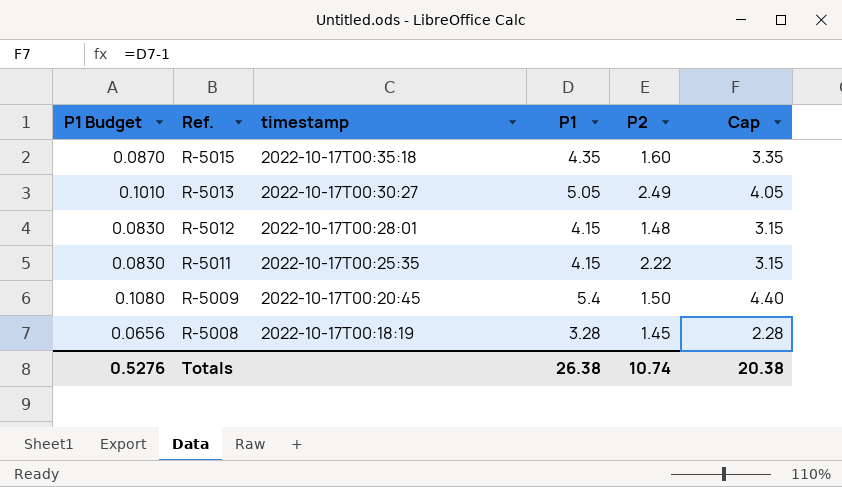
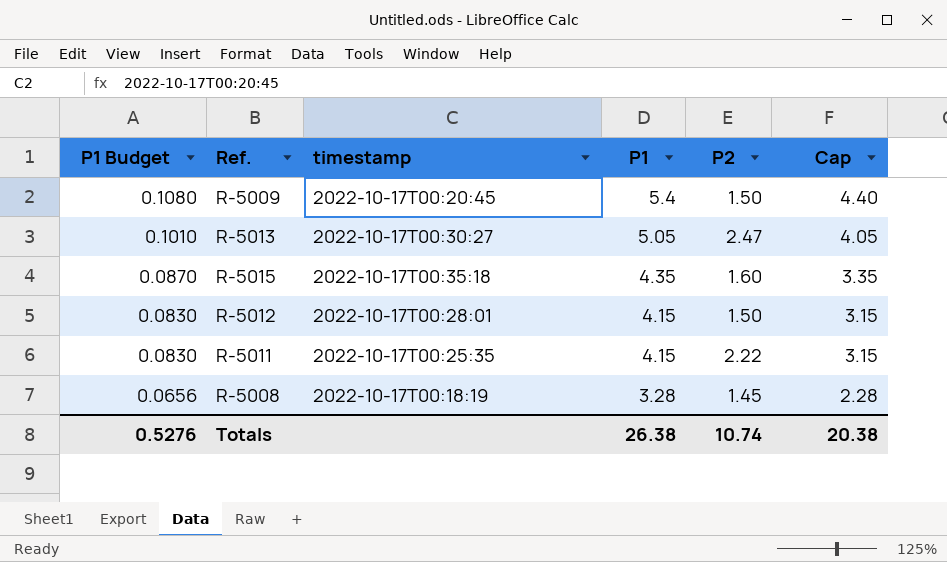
row order: Ref. descending -> P1 Budget descending
R-5013 | P2: 2.49 -> 2.47
R-5012 | P2: 1.48 -> 1.50

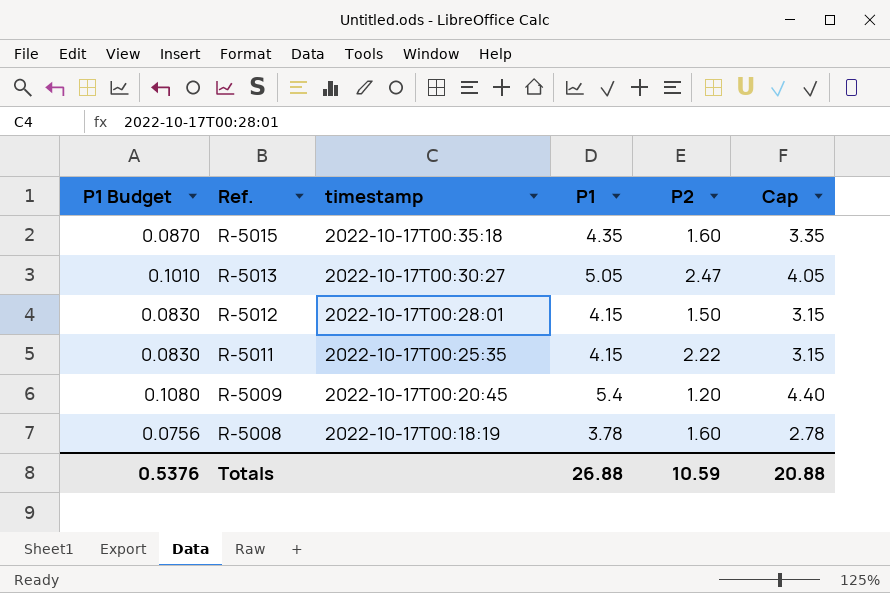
row order: P1 Budget descending -> Ref. descending
R-5009 | P2: 1.50 -> 1.20
R-5008 | P1 Budget: 0.0656 -> 0.0756
R-5008 | P1: 3.28 -> 3.78
R-5008 | P2: 1.45 -> 1.60
R-5008 | Cap: 2.28 -> 2.78
Totals | P1 Budget: 0.5276 -> 0.5376
Totals | P1: 26.38 -> 26.88
Totals | P2: 10.74 -> 10.59
Totals | Cap: 20.38 -> 20.88

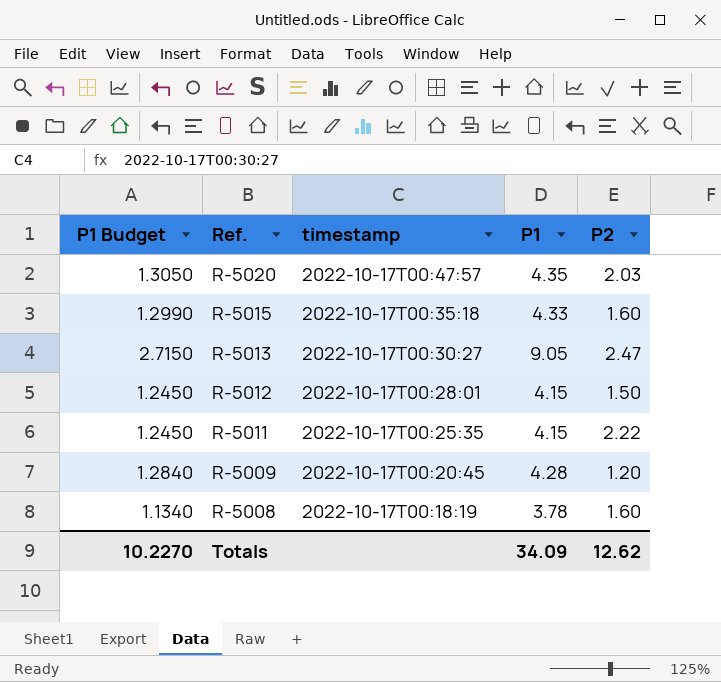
column Cap | formula: [P1] - 1 -> none
column P1 Budget | formula: [P1] * 0.02 -> [P1] * 0.3
row R-5020: none -> 1.3050 | 2022-10-17T00:47:57 | 4.35 | 2.03
R-5015 | P1: 4.35 -> 4.33
R-5013 | P1: 5.05 -> 9.05
R-5009 | P1: 5.4 -> 4.28
Totals | P1 Budget: 0.5376 -> 10.2270
Totals | P1: 26.88 -> 34.09
Totals | P2: 10.59 -> 12.62

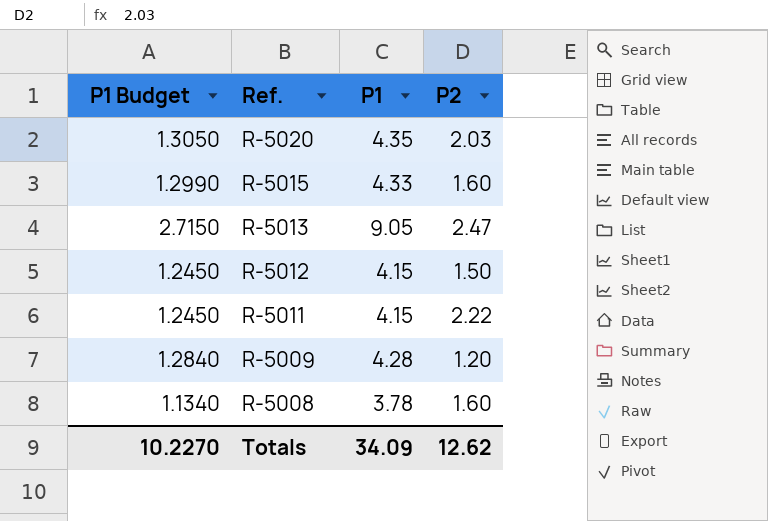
column timestamp | position: 3 -> none

